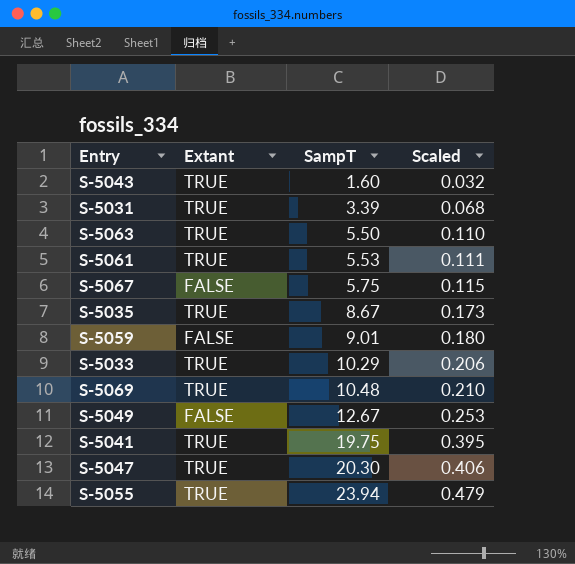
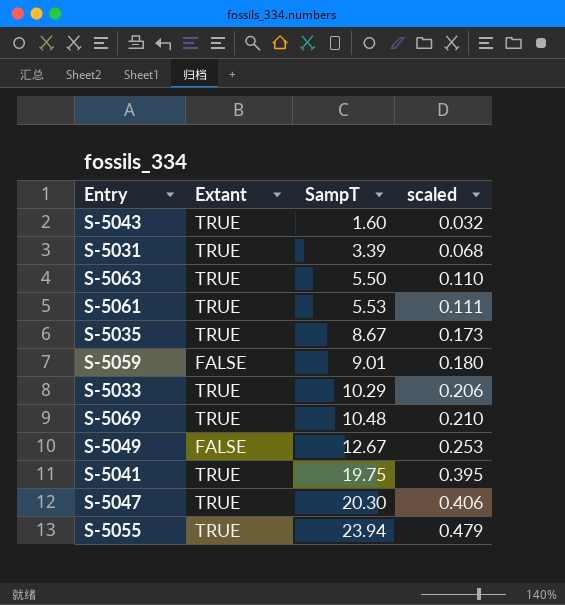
column name: Scaled -> scaled
row S-5067: FALSE | 5.75 | 0.115 -> none

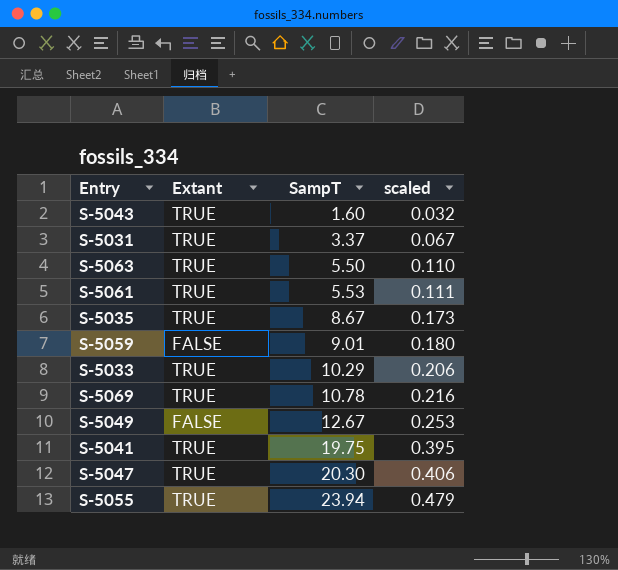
S-5031 | SampT: 3.39 -> 3.37
S-5031 | scaled: 0.068 -> 0.067
S-5069 | SampT: 10.48 -> 10.78
S-5069 | scaled: 0.210 -> 0.216

